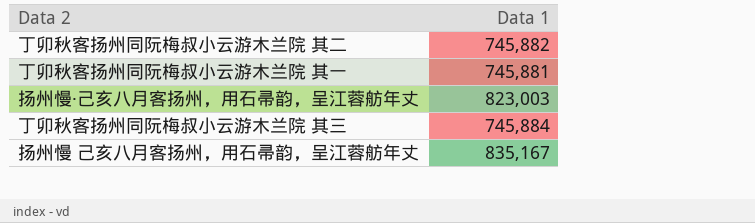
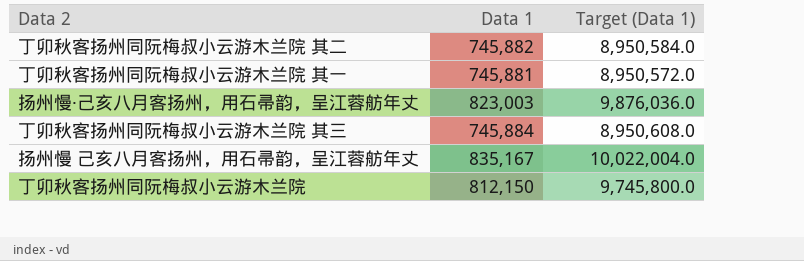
column Target (Data 1) | formula: none -> [Data 1] * 12
row 丁卯秋客扬州同阮梅叔小云游木兰院: none -> 812,150 | 9,745,800.0

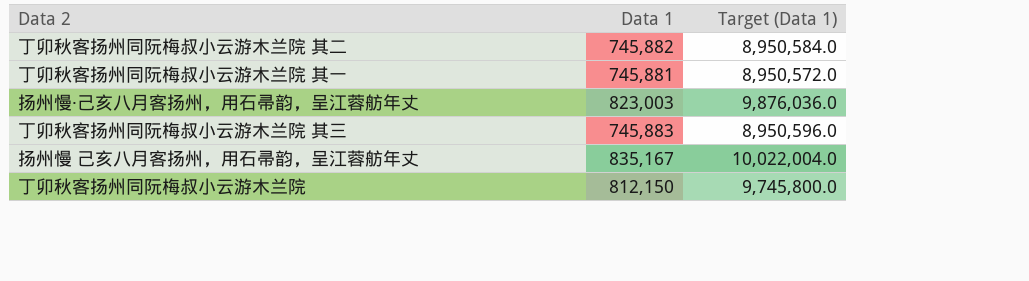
丁卯秋客扬州同阮梅叔小云游木兰院 其三 | Data 1: 745,884 -> 745,883
丁卯秋客扬州同阮梅叔小云游木兰院 其三 | Target (Data 1): 8,950,608.0 -> 8,950,596.0

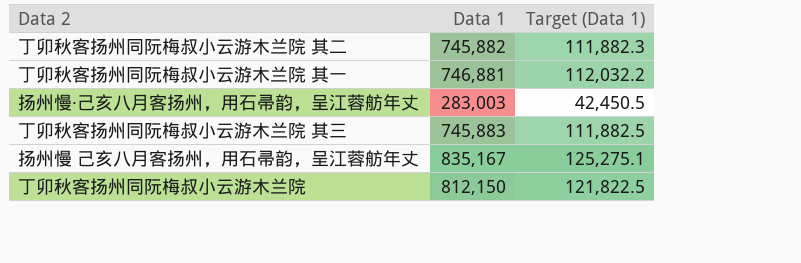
column Target (Data 1) | formula: [Data 1] * 12 -> [Data 1] * 0.15
丁卯秋客扬州同阮梅叔小云游木兰院 其一 | Data 1: 745,881 -> 746,881
扬州慢·己亥八月客扬州，用石帚韵，呈江蓉舫年丈 | Data 1: 823,003 -> 283,003

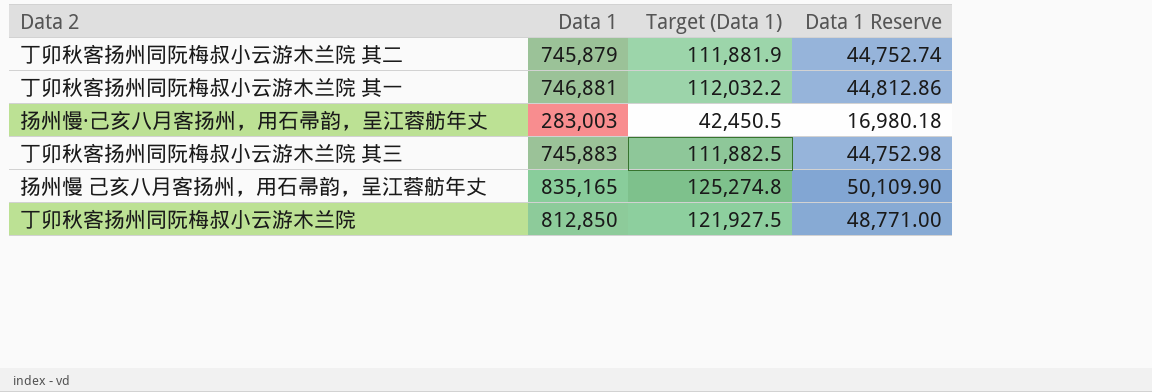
column Data 1 Reserve | formula: none -> [Data 1] * 0.06
丁卯秋客扬州同阮梅叔小云游木兰院 其二 | Data 1: 745,882 -> 745,879
丁卯秋客扬州同阮梅叔小云游木兰院 其二 | Target (Data 1): 111,882.3 -> 111,881.9
扬州慢 己亥八月客扬州，用石帚韵，呈江蓉舫年丈 | Data 1: 835,167 -> 835,165
扬州慢 己亥八月客扬州，用石帚韵，呈江蓉舫年丈 | Target (Data 1): 125,275.1 -> 125,274.8
丁卯秋客扬州同阮梅叔小云游木兰院 | Data 1: 812,150 -> 812,850
丁卯秋客扬州同阮梅叔小云游木兰院 | Target (Data 1): 121,822.5 -> 121,927.5

